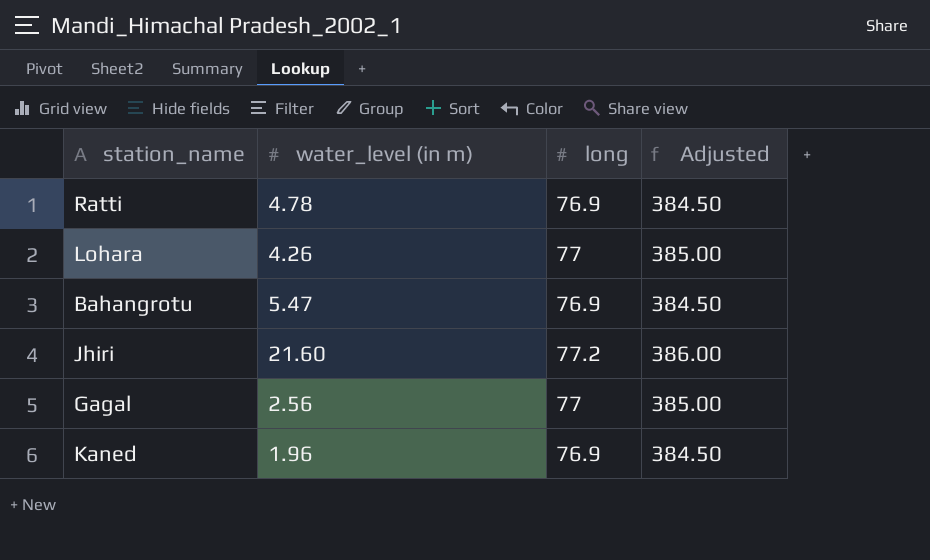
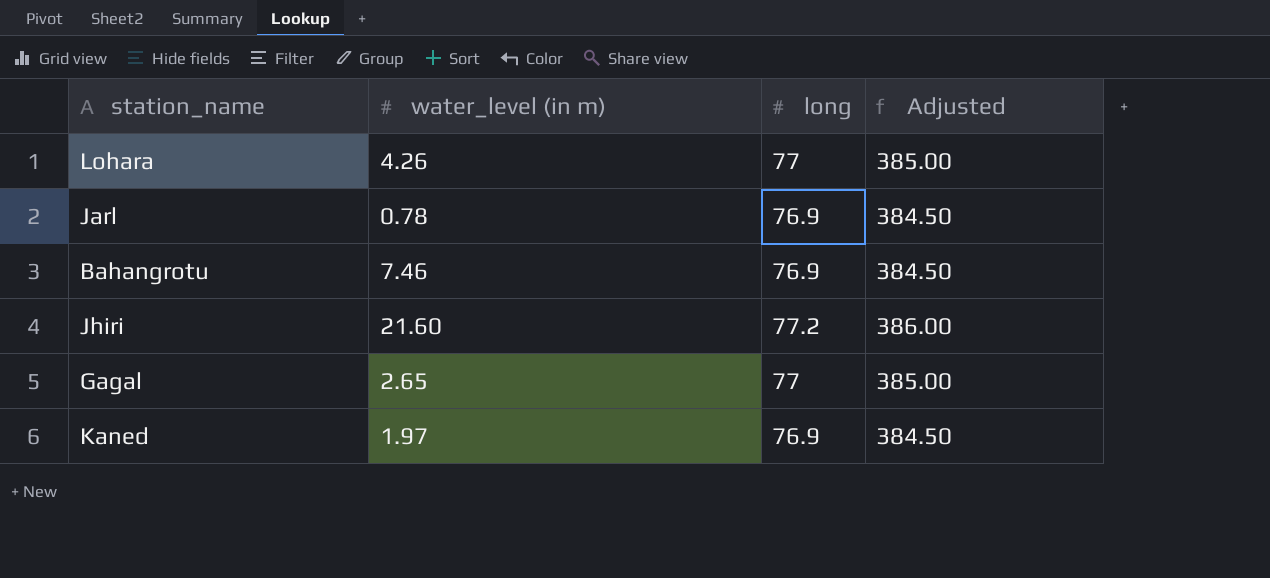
row Ratti: 4.78 | 76.9 | 384.50 -> none
row Jarl: none -> 0.78 | 76.9 | 384.50
Bahangrotu | water_level (in m): 5.47 -> 7.46
Gagal | water_level (in m): 2.56 -> 2.65
Kaned | water_level (in m): 1.96 -> 1.97

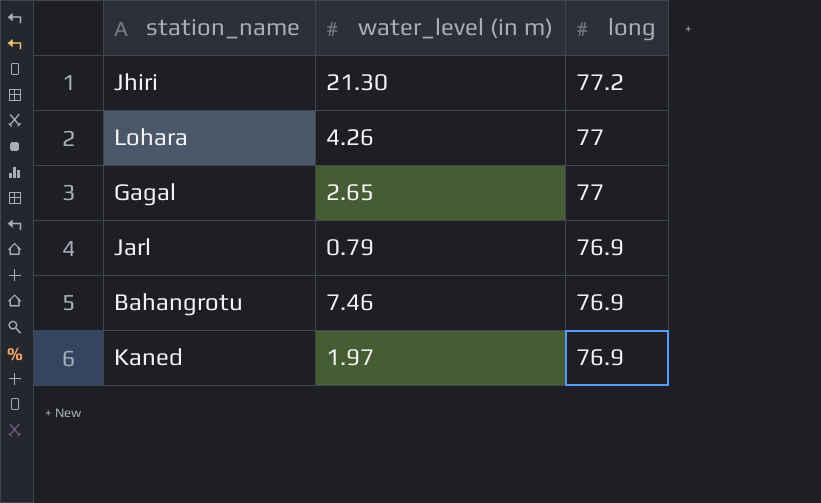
row order: none -> long descending
column Adjusted | formula: [long] * 5 -> none
Jhiri | water_level (in m): 21.60 -> 21.30
Jarl | water_level (in m): 0.78 -> 0.79

